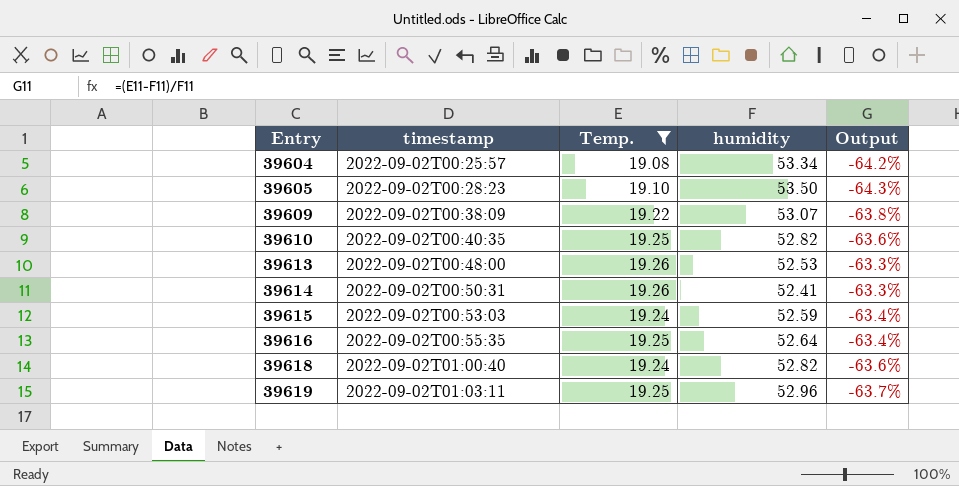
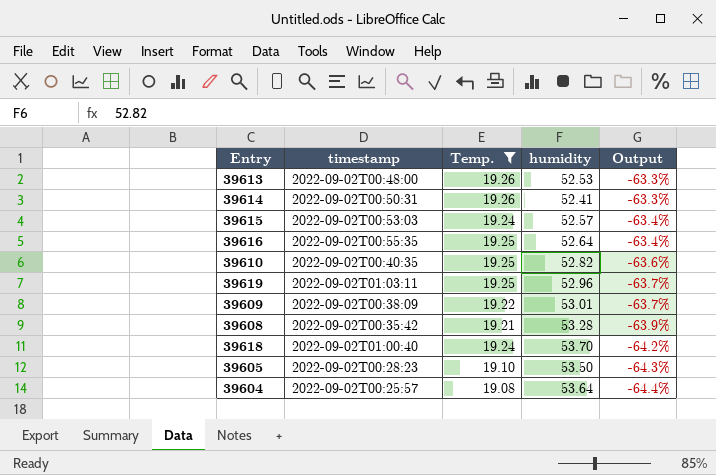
row order: Entry ascending -> Output descending
39615 | humidity: 52.59 -> 52.57
39609 | humidity: 53.07 -> 53.01
39609 | Output: -63.8% -> -63.7%
row 39608: none -> 2022-09-02T00:35:42 | 19.21 | 53.28 | -63.9%
39618 | humidity: 52.82 -> 53.70
39618 | Output: -63.6% -> -64.2%
39604 | humidity: 53.34 -> 53.64
39604 | Output: -64.2% -> -64.4%

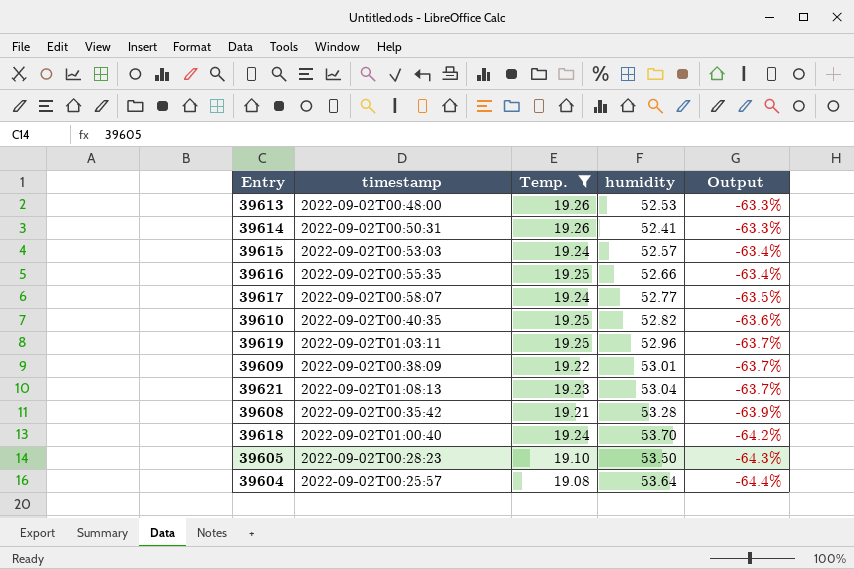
39616 | humidity: 52.64 -> 52.66
row 39617: none -> 2022-09-02T00:58:07 | 19.24 | 52.77 | -63.5%
row 39621: none -> 2022-09-02T01:08:13 | 19.23 | 53.04 | -63.7%

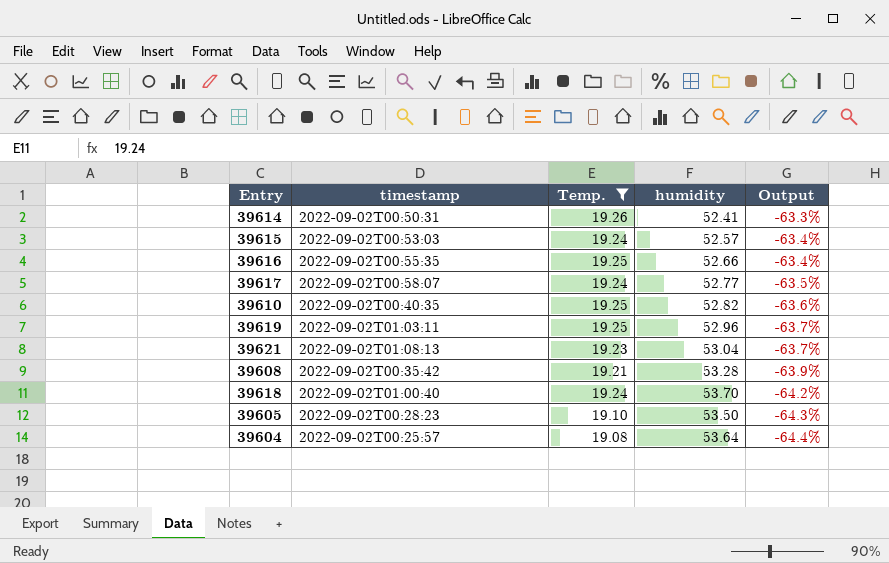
row 39613: 2022-09-02T00:48:00 | 19.26 | 52.53 | -63.3% -> none
row 39609: 2022-09-02T00:38:09 | 19.22 | 53.01 | -63.7% -> none

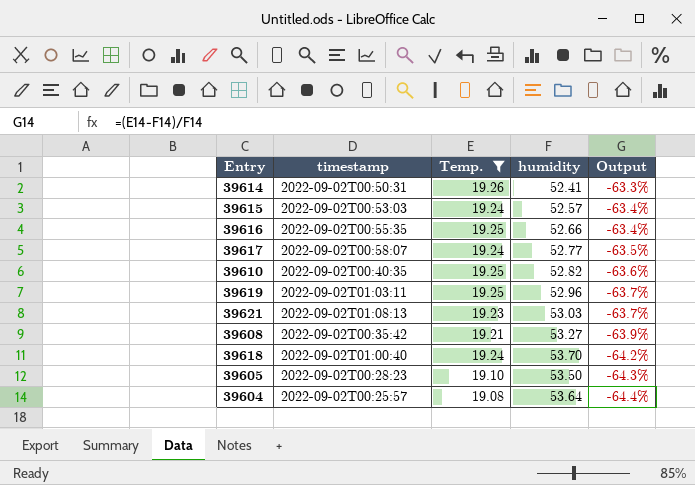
39621 | humidity: 53.04 -> 53.03
39608 | humidity: 53.28 -> 53.27

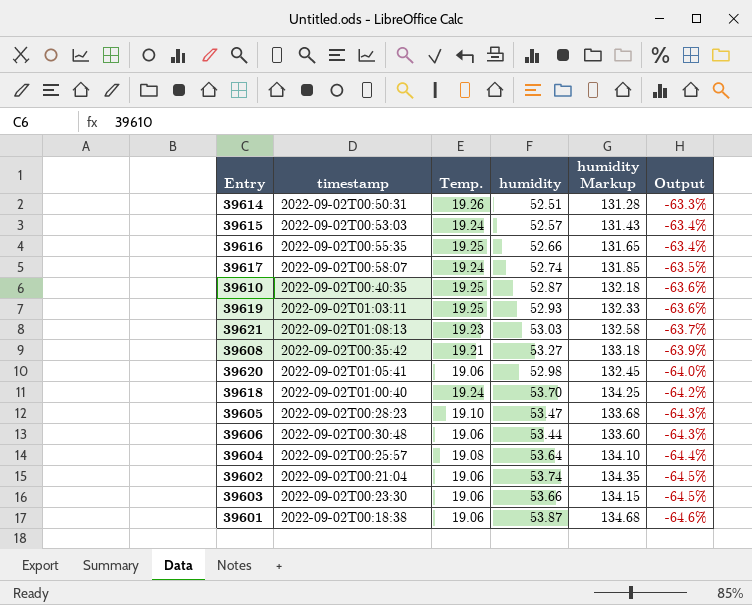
filter: Temp. != 19.06 -> none
column humidity Markup | formula: none -> [humidity] * 2.5
39614 | humidity: 52.41 -> 52.51
39617 | humidity: 52.77 -> 52.74
39610 | humidity: 52.82 -> 52.87
39619 | humidity: 52.96 -> 52.93
39619 | Output: -63.7% -> -63.6%
39605 | humidity: 53.50 -> 53.47

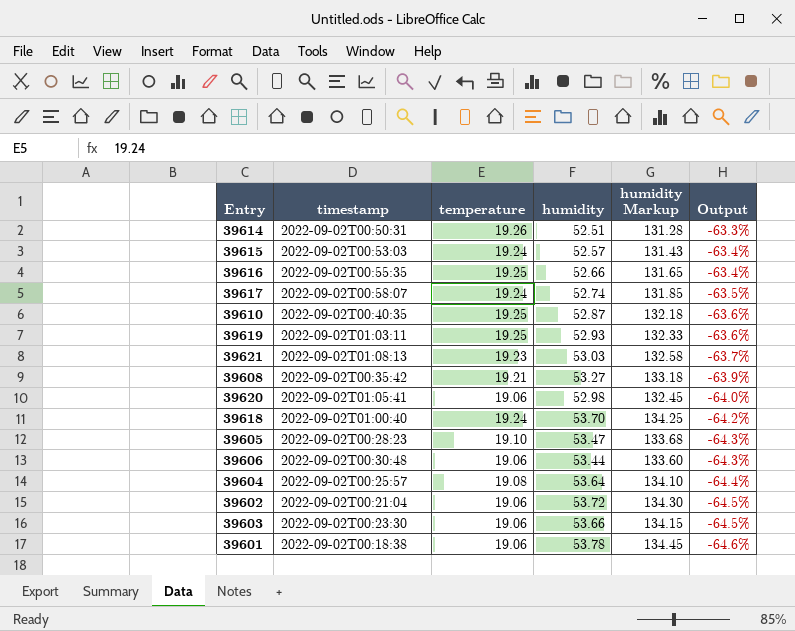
column name: Temp. -> temperature
39602 | humidity: 53.74 -> 53.72
39602 | humidity Markup: 134.35 -> 134.30
39601 | humidity: 53.87 -> 53.78
39601 | humidity Markup: 134.68 -> 134.45

